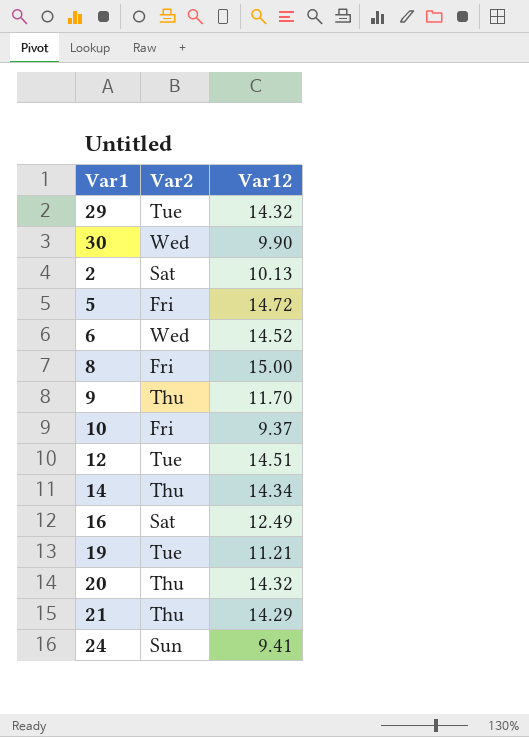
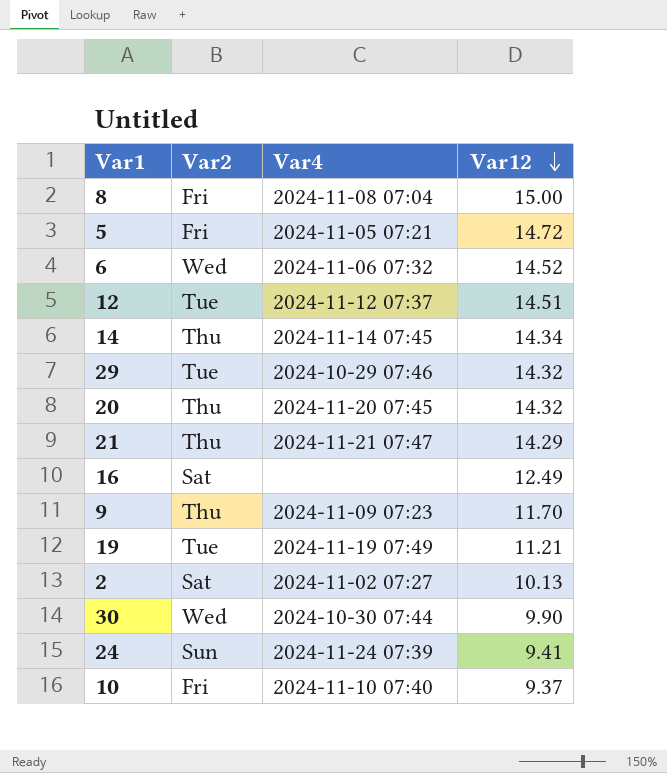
row order: none -> Var12 descending
column Var4 | position: none -> 3

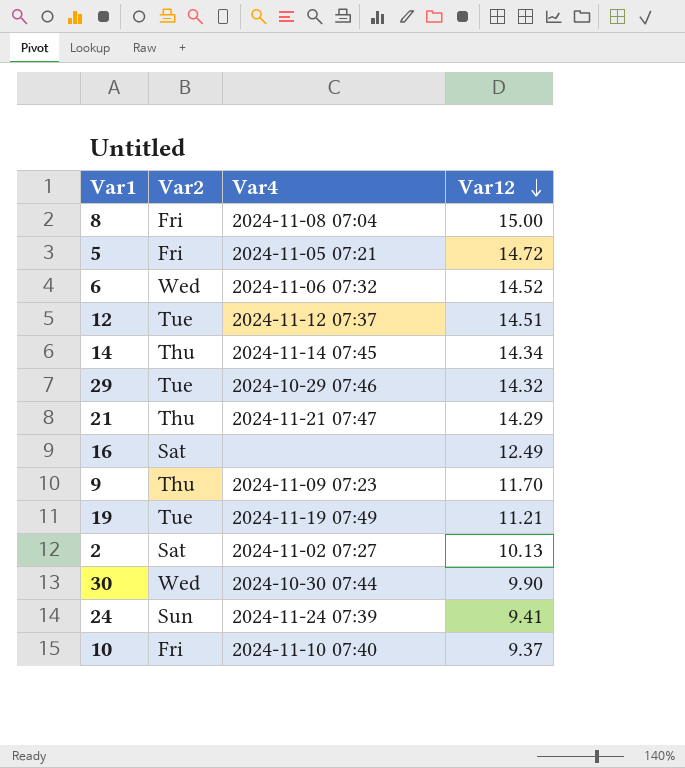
row 20: Thu | 2024-11-20 07:45 | 14.32 -> none

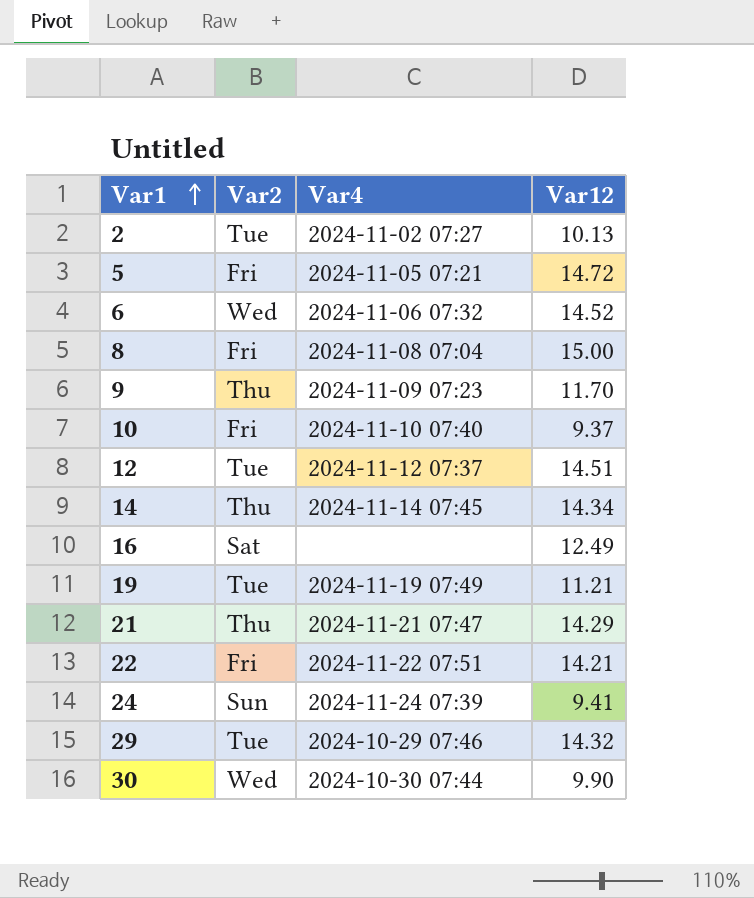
row order: Var12 descending -> Var1 ascending
2 | Var2: Sat -> Tue
row 22: none -> Fri | 2024-11-22 07:51 | 14.21

